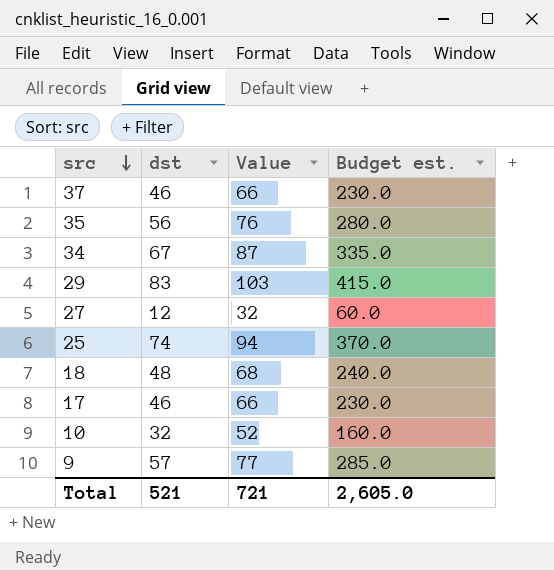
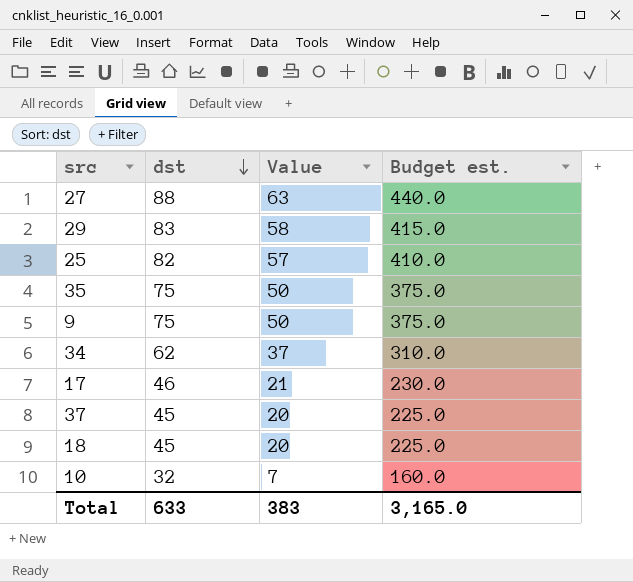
row order: src descending -> dst descending
column Value | formula: [dst] + 20 -> [dst] - 25
27 | dst: 12 -> 88
27 | Budget est.: 60.0 -> 440.0
25 | dst: 74 -> 82
25 | Budget est.: 370.0 -> 410.0
35 | dst: 56 -> 75
35 | Budget est.: 280.0 -> 375.0
9 | dst: 57 -> 75
9 | Budget est.: 285.0 -> 375.0
34 | dst: 67 -> 62
34 | Budget est.: 335.0 -> 310.0
37 | dst: 46 -> 45
37 | Budget est.: 230.0 -> 225.0
18 | dst: 48 -> 45
18 | Budget est.: 240.0 -> 225.0
Total | dst: 521 -> 633
Total | Value: 721 -> 383
Total | Budget est.: 2,605.0 -> 3,165.0

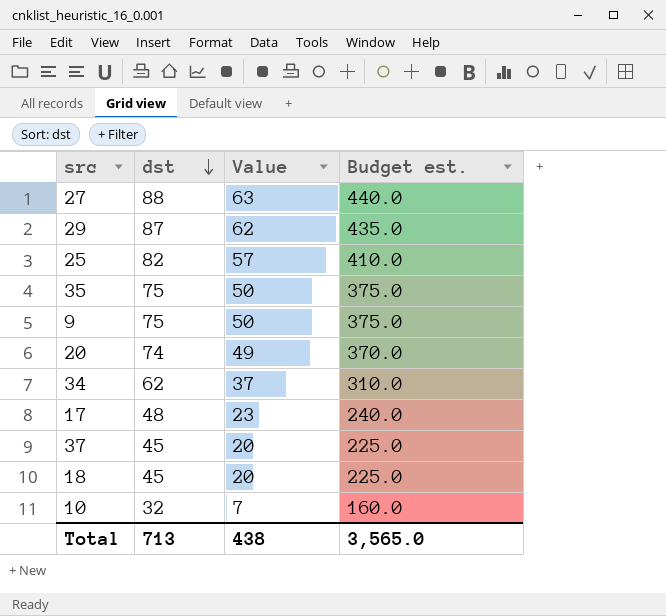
29 | dst: 83 -> 87
29 | Value: 58 -> 62
29 | Budget est.: 415.0 -> 435.0
row 20: none -> 74 | 49 | 370.0
17 | dst: 46 -> 48
17 | Value: 21 -> 23
17 | Budget est.: 230.0 -> 240.0
Total | dst: 633 -> 713
Total | Value: 383 -> 438
Total | Budget est.: 3,165.0 -> 3,565.0

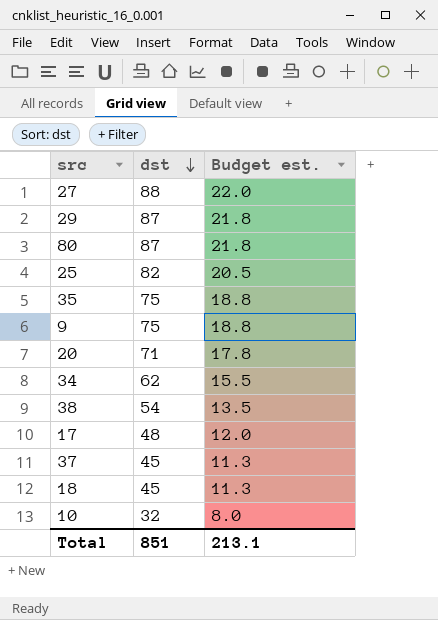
column Value | formula: [dst] - 25 -> none
column Budget est. | formula: [dst] * 5 -> [dst] * 0.25
row 80: none -> 87 | 21.8
20 | dst: 74 -> 71
row 38: none -> 54 | 13.5
Total | dst: 713 -> 851
Total | Budget est.: 3,565.0 -> 213.1

